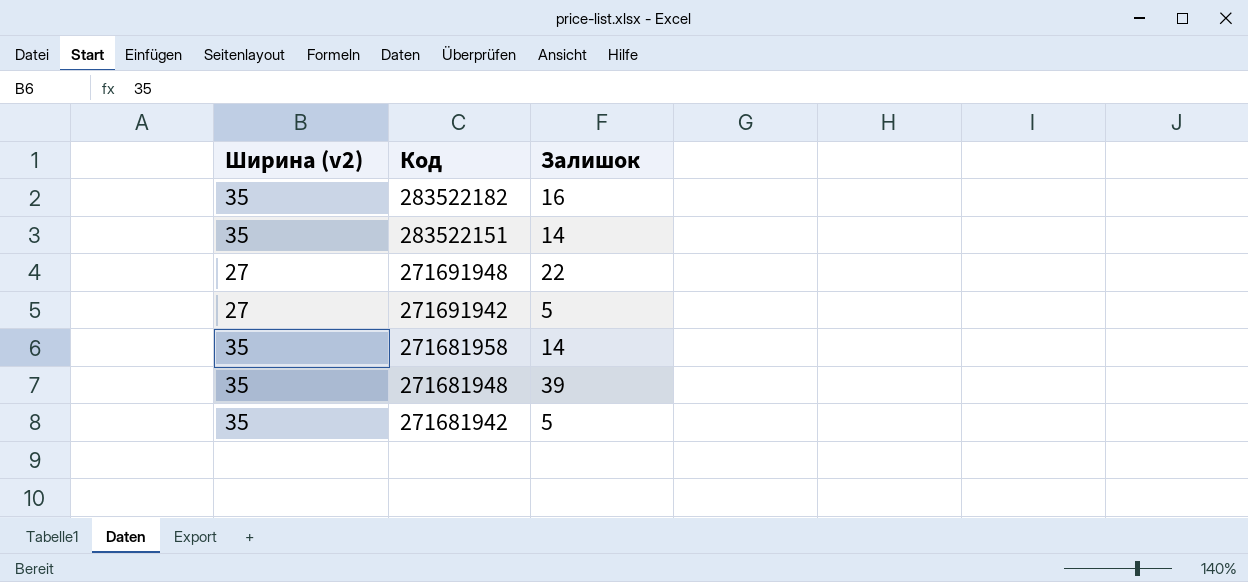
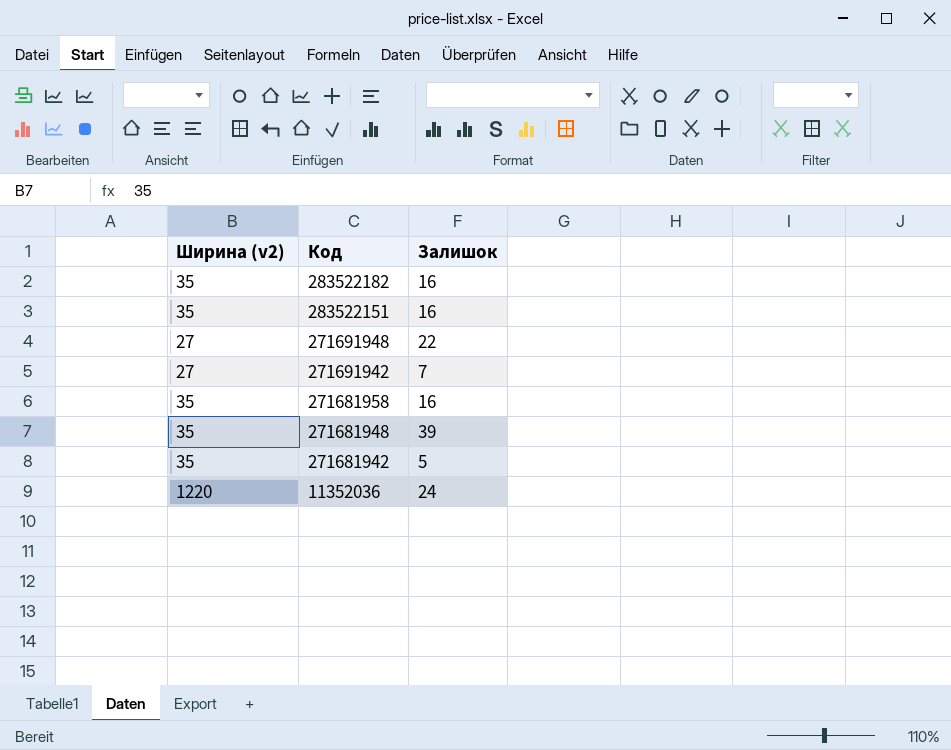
283522151 | Залишок: 14 -> 16
271691942 | Залишок: 5 -> 7
271681958 | Залишок: 14 -> 16
row 11352036: none -> 1220 | 24

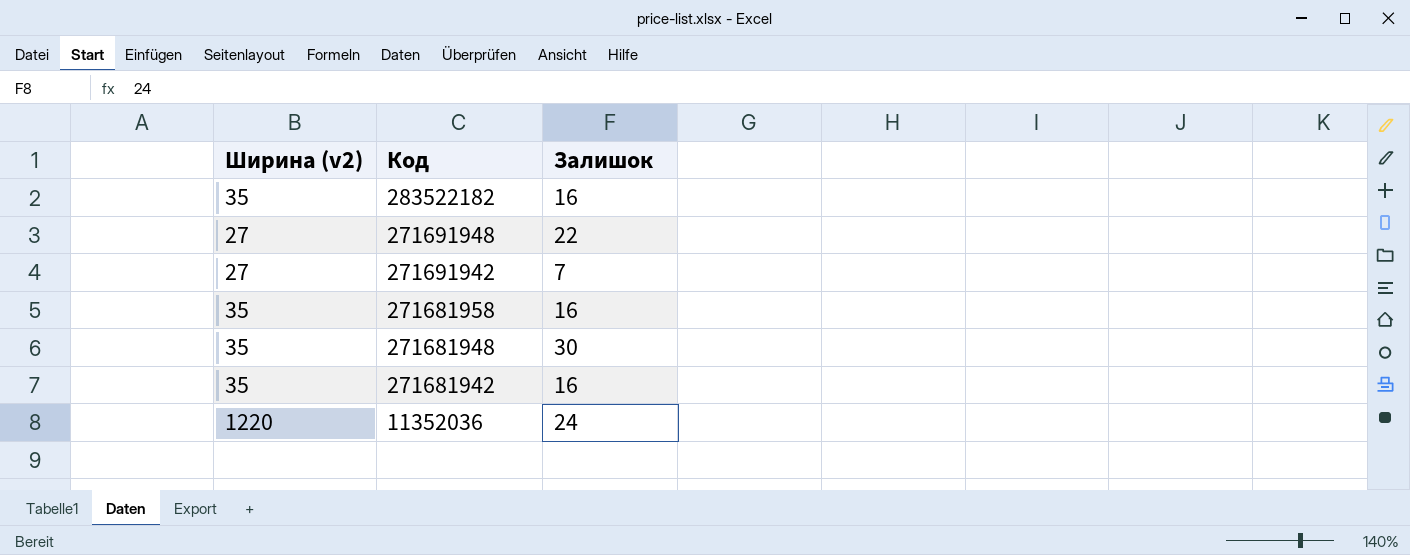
row 283522151: 35 | 16 -> none
271681948 | Залишок: 39 -> 30
271681942 | Залишок: 5 -> 16

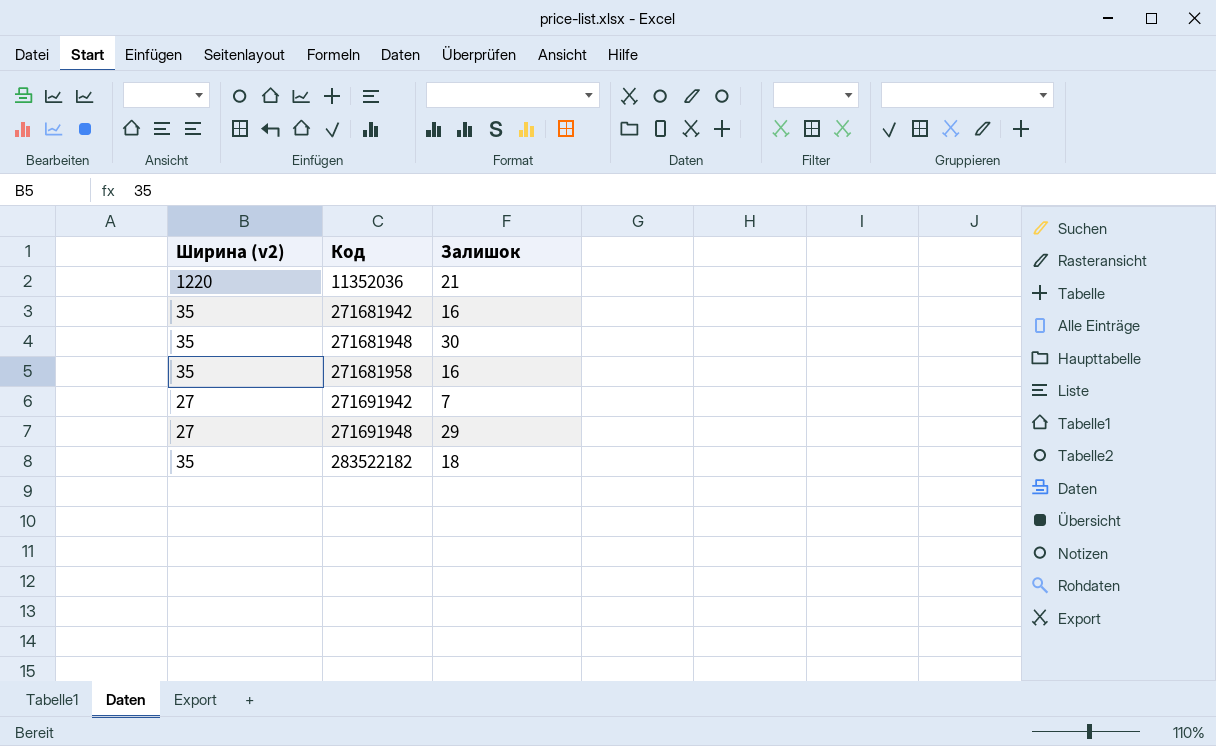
row order: Код descending -> Код ascending
11352036 | Залишок: 24 -> 21
271691948 | Залишок: 22 -> 29
283522182 | Залишок: 16 -> 18

